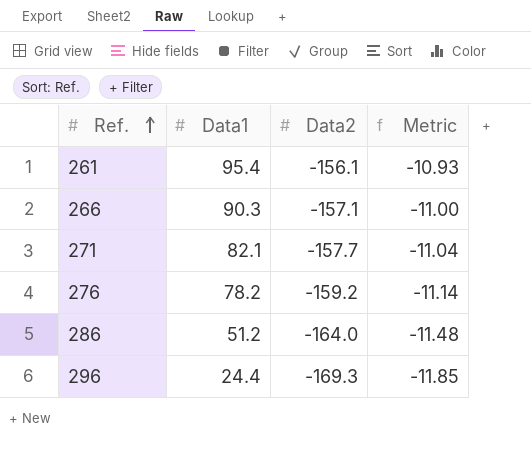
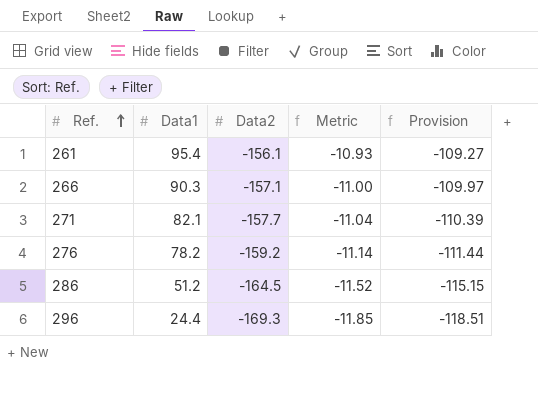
column Provision | formula: none -> [Data2] * 0.7
286 | Data2: -164.0 -> -164.5
286 | Metric: -11.48 -> -11.52

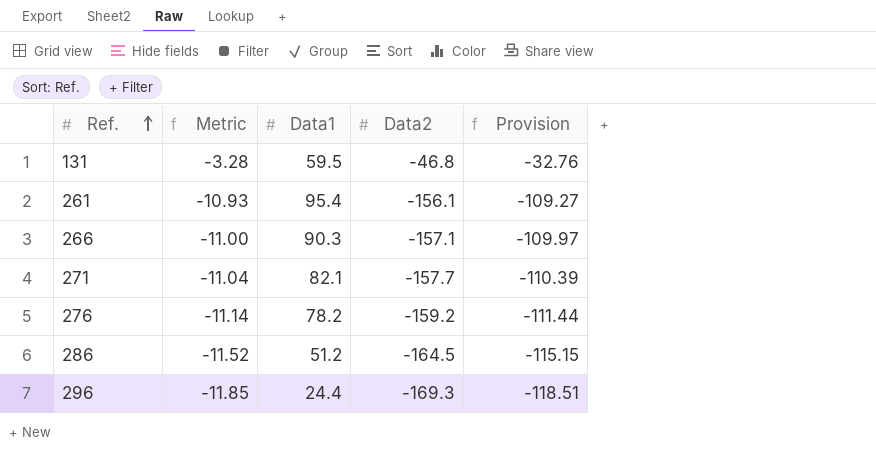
column Metric | position: 4 -> 2
row 131: none -> -3.28 | 59.5 | -46.8 | -32.76

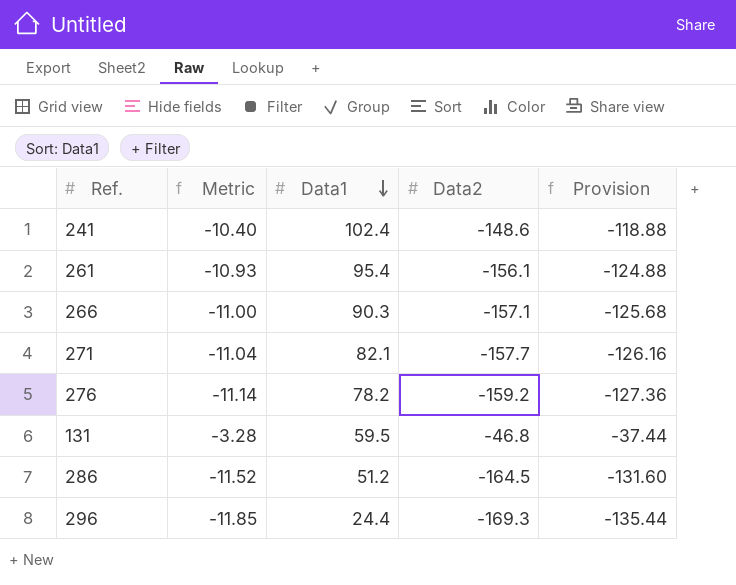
row order: Ref. ascending -> Data1 descending
column Provision | formula: [Data2] * 0.7 -> [Data2] * 0.8
row 241: none -> -10.40 | 102.4 | -148.6 | -118.88

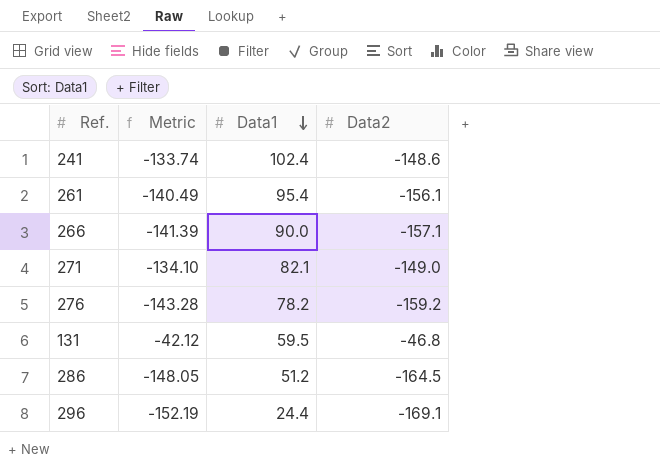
column Provision | formula: [Data2] * 0.8 -> none
column Metric | formula: [Data2] * 0.07 -> [Data2] * 0.9
266 | Data1: 90.3 -> 90.0
271 | Data2: -157.7 -> -149.0
296 | Data2: -169.3 -> -169.1

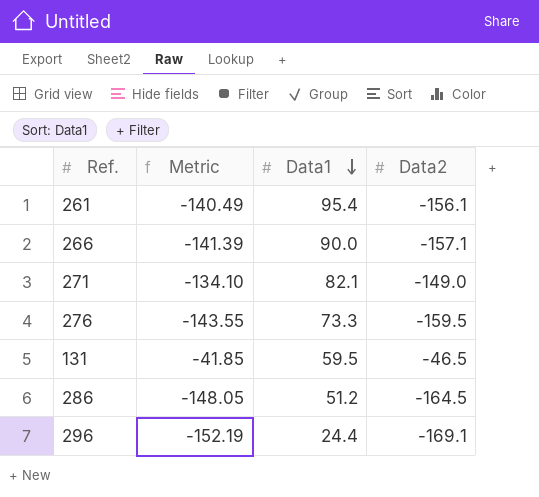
row 241: -133.74 | 102.4 | -148.6 -> none
276 | Metric: -143.28 -> -143.55
276 | Data1: 78.2 -> 73.3
276 | Data2: -159.2 -> -159.5
131 | Metric: -42.12 -> -41.85
131 | Data2: -46.8 -> -46.5

